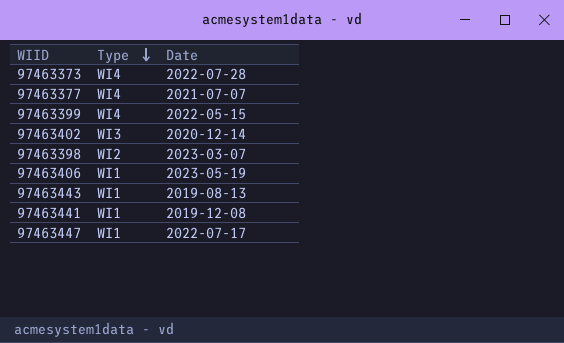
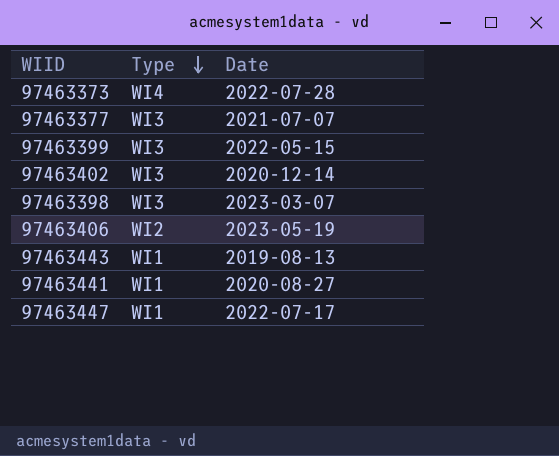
97463377 | Type: WI4 -> WI3
97463399 | Type: WI4 -> WI3
97463398 | Type: WI2 -> WI3
97463406 | Type: WI1 -> WI2
97463441 | Date: 2019-12-08 -> 2020-08-27

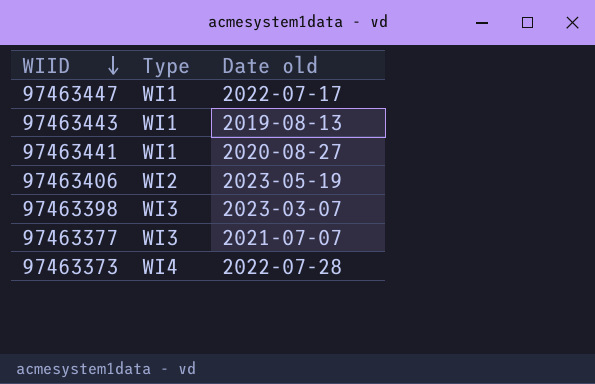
row order: Type descending -> WIID descending
column name: Date -> Date old
row 97463399: WI3 | 2022-05-15 -> none
row 97463402: WI3 | 2020-12-14 -> none

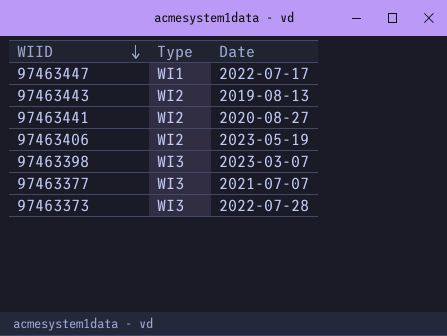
column name: Date old -> Date
97463443 | Type: WI1 -> WI2
97463441 | Type: WI1 -> WI2
97463373 | Type: WI4 -> WI3

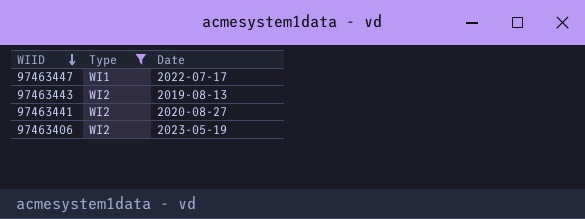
filter: none -> Type != WI3

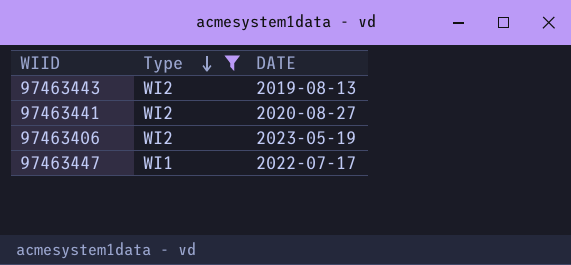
row order: WIID descending -> Type descending
column name: Date -> DATE

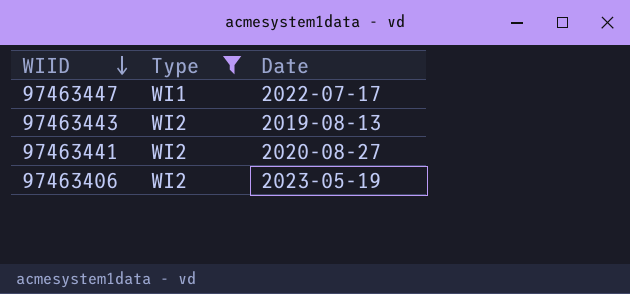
row order: Type descending -> WIID descending
column name: DATE -> Date

